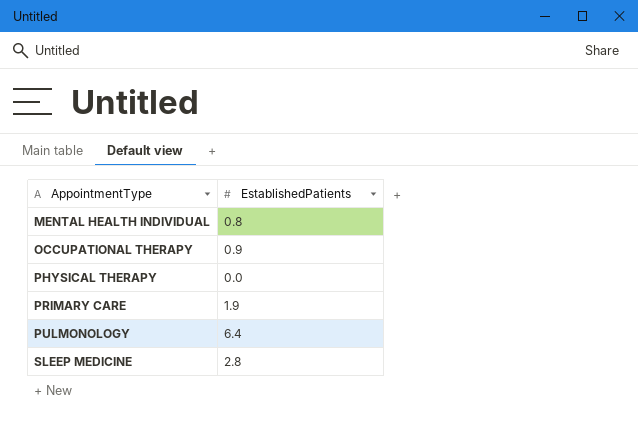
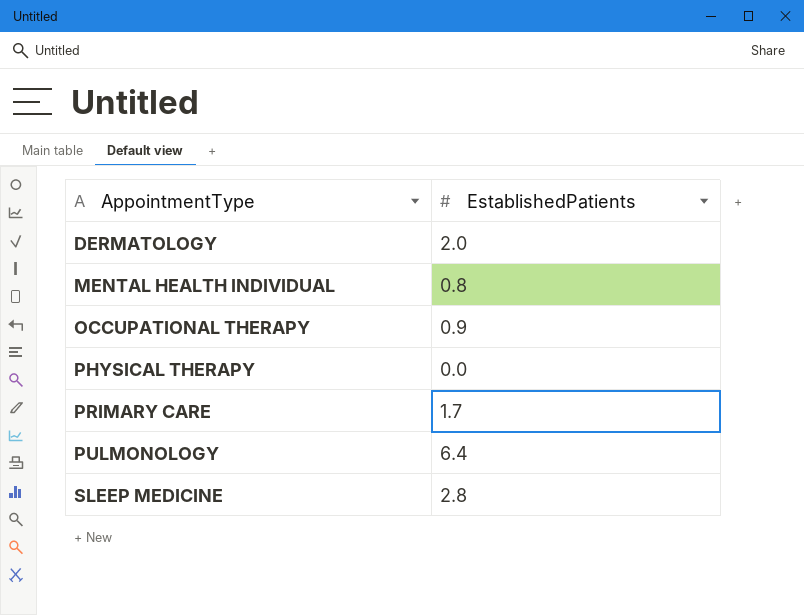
row DERMATOLOGY: none -> 2.0
PRIMARY CARE | EstablishedPatients: 1.9 -> 1.7

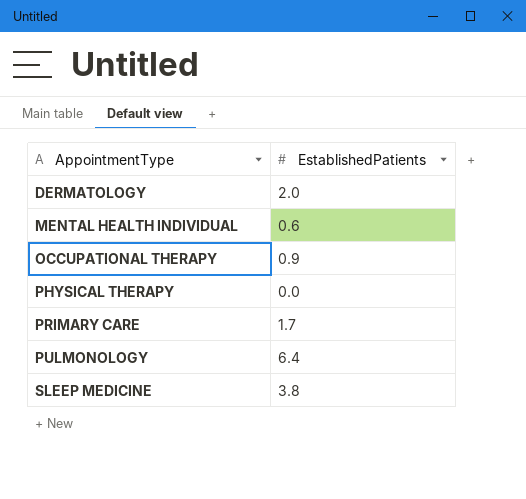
MENTAL HEALTH INDIVIDUAL | EstablishedPatients: 0.8 -> 0.6
SLEEP MEDICINE | EstablishedPatients: 2.8 -> 3.8

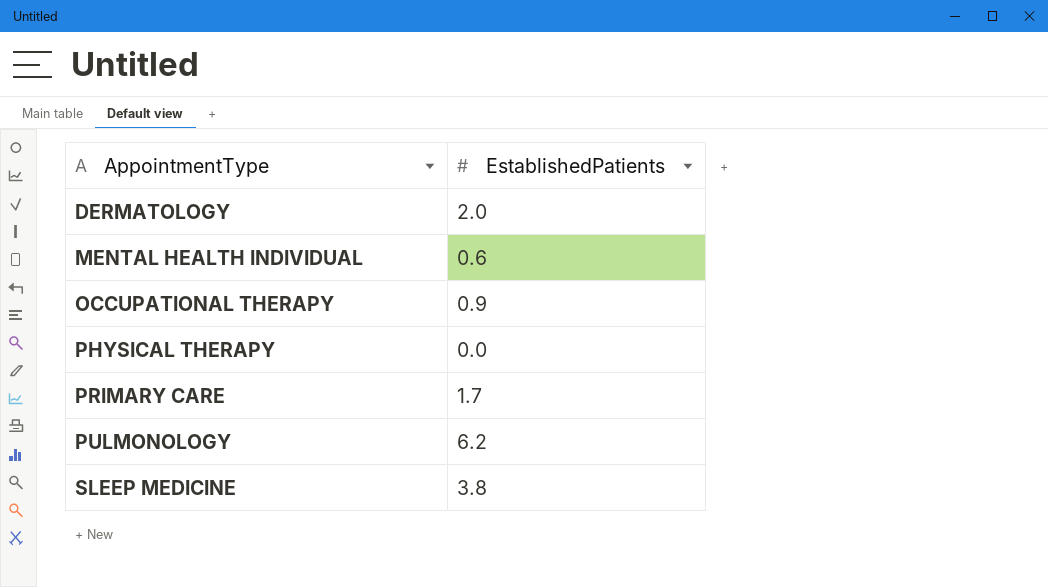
PULMONOLOGY | EstablishedPatients: 6.4 -> 6.2

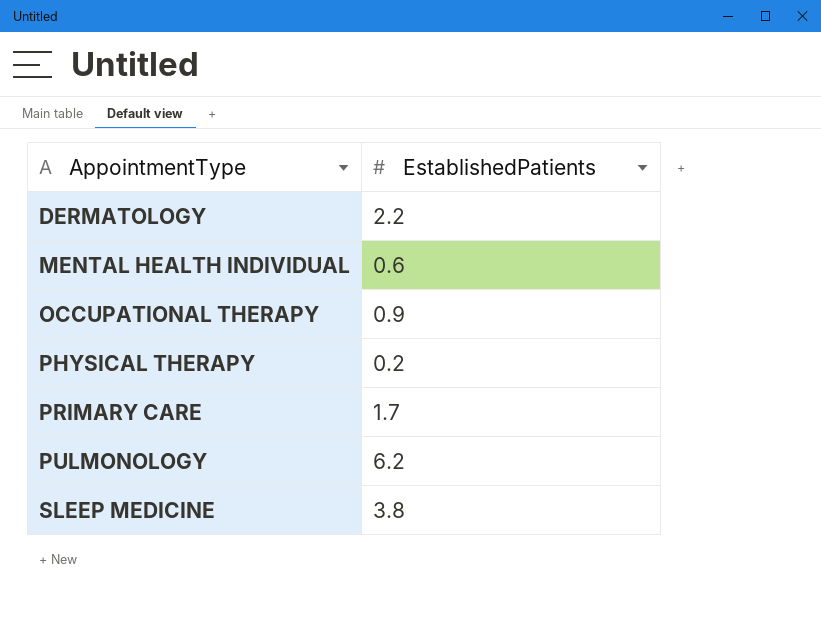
DERMATOLOGY | EstablishedPatients: 2.0 -> 2.2
PHYSICAL THERAPY | EstablishedPatients: 0.0 -> 0.2

